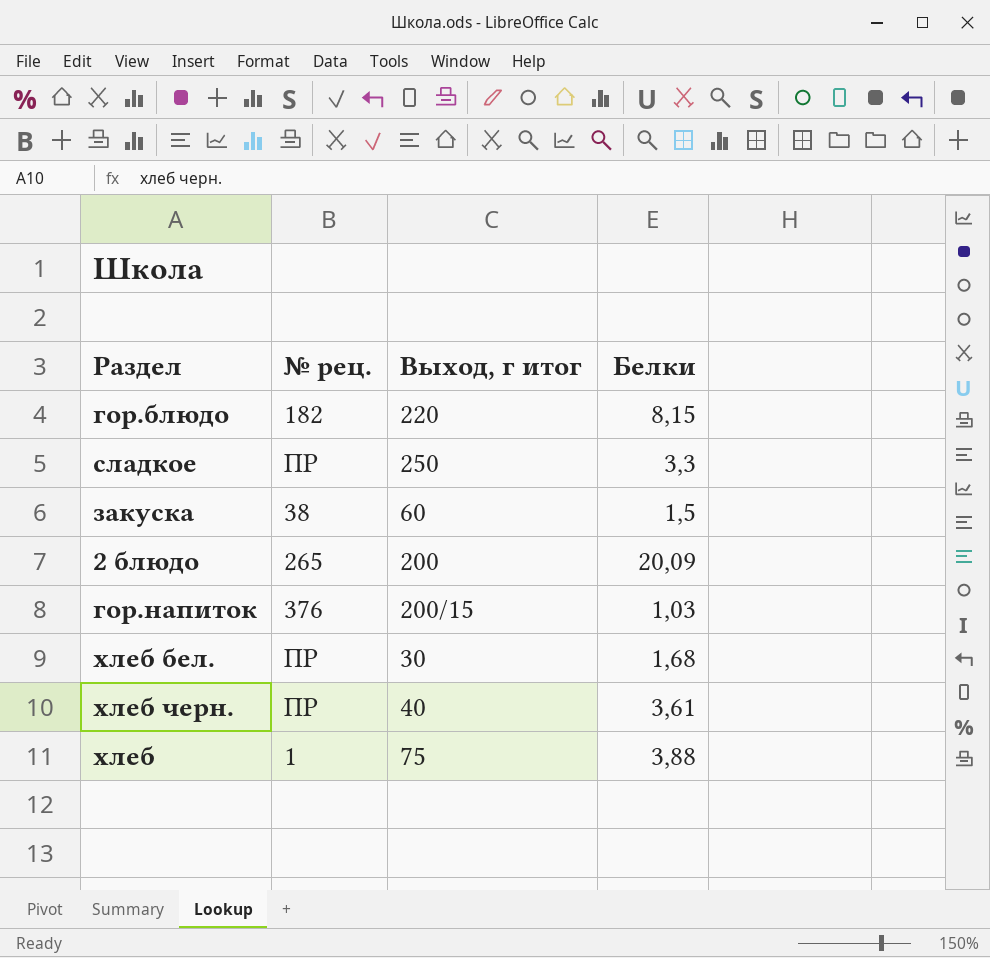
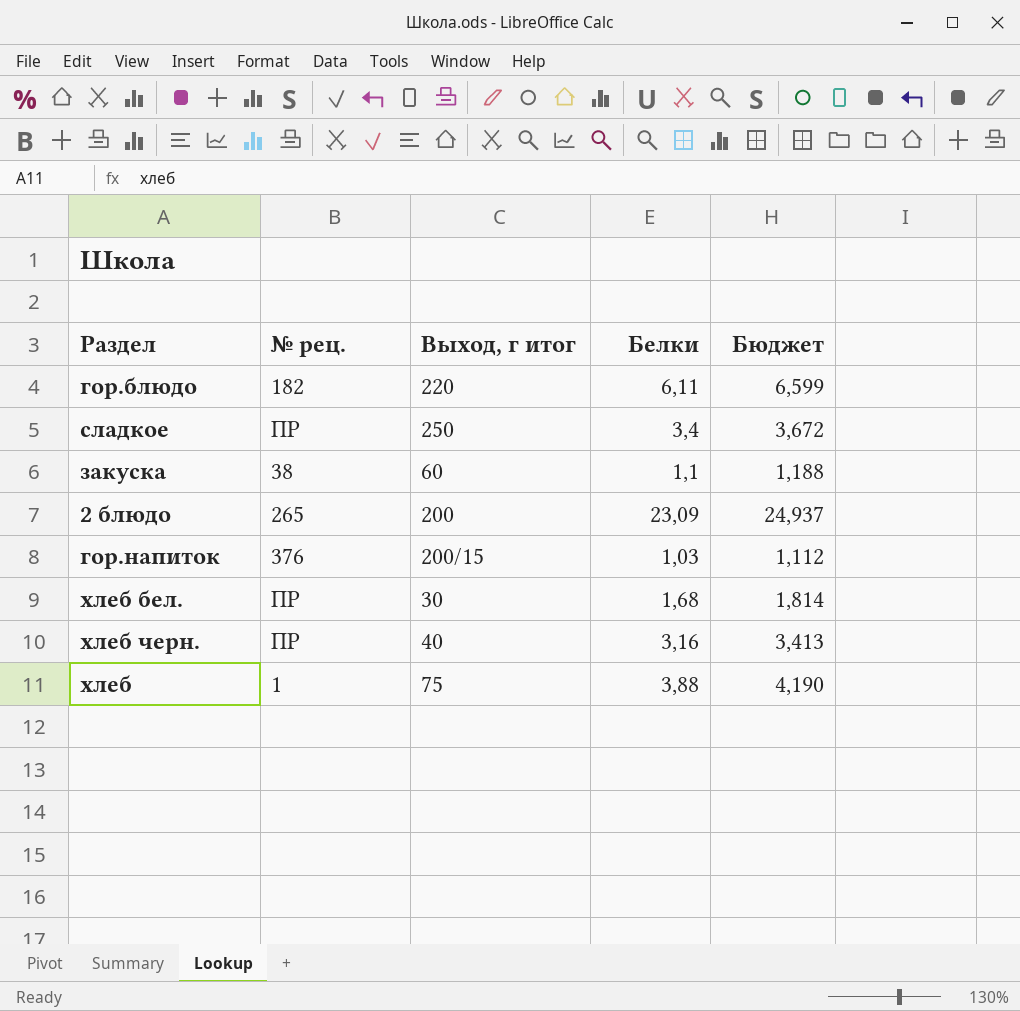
column Бюджет | formula: none -> [Белки] * 1,08
гор.блюдо | Белки: 8,15 -> 6,11
сладкое | Белки: 3,3 -> 3,4
закуска | Белки: 1,5 -> 1,1
2 блюдо | Белки: 20,09 -> 23,09
хлеб черн. | Белки: 3,61 -> 3,16

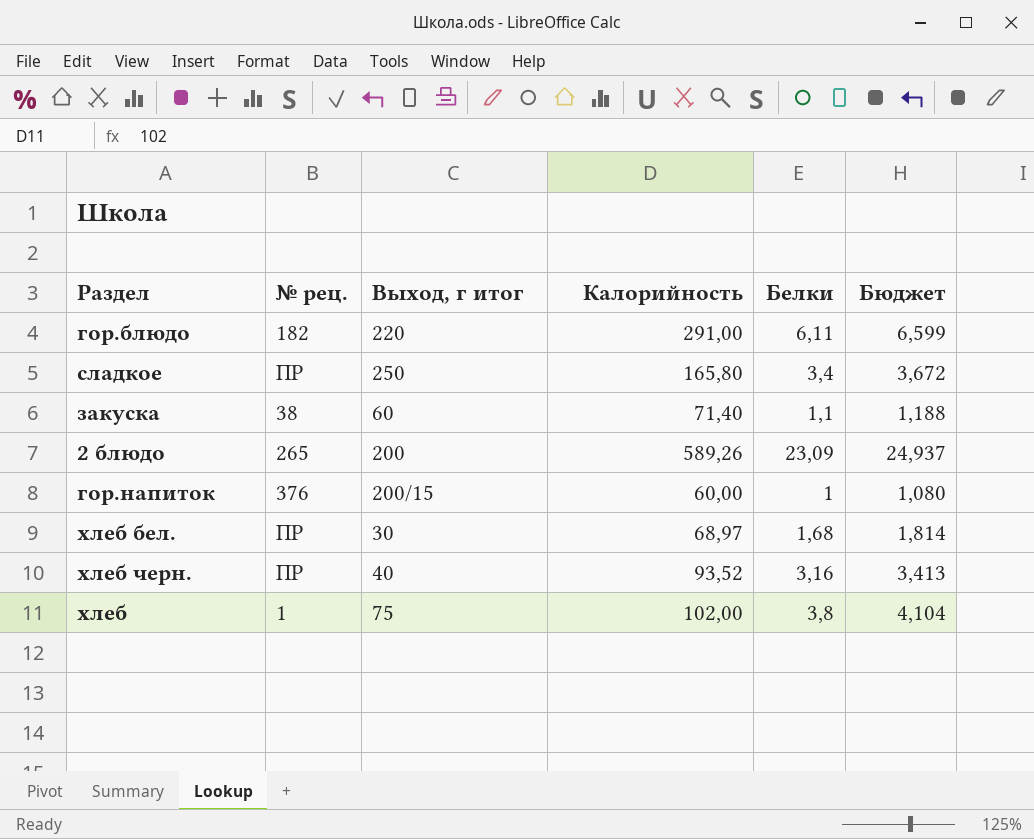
column Калорийность | position: none -> 4
гор.напиток | Белки: 1,03 -> 1
гор.напиток | Бюджет: 1,112 -> 1,080
хлеб | Белки: 3,88 -> 3,8
хлеб | Бюджет: 4,190 -> 4,104

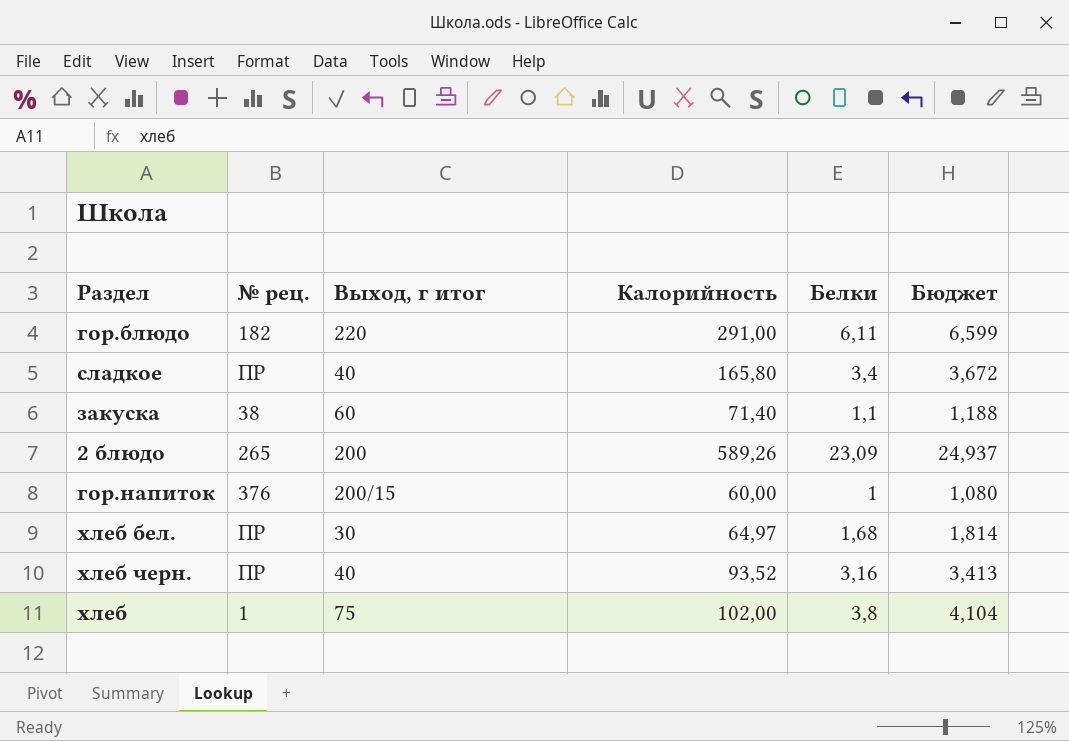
сладкое | Выход, г итог: 250 -> 40
хлеб бел. | Калорийность: 68,97 -> 64,97

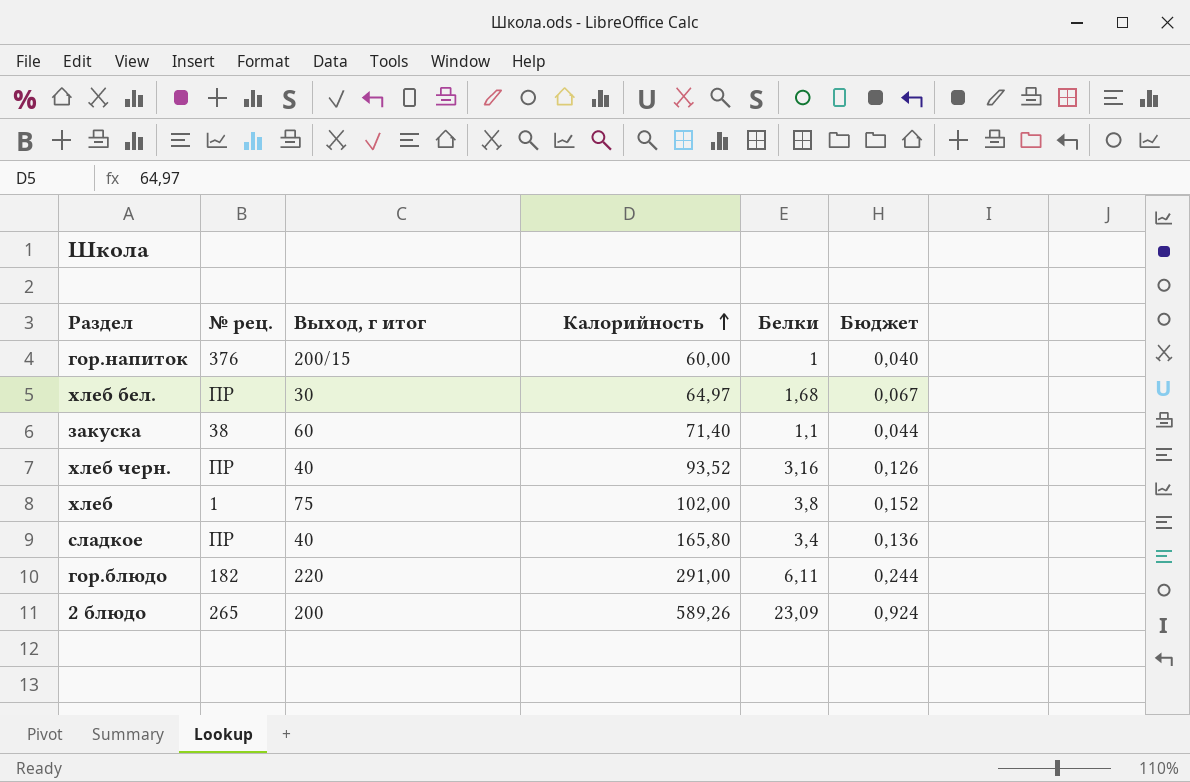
row order: none -> Калорийность ascending
column Бюджет | formula: [Белки] * 1,08 -> [Белки] * 0,04

